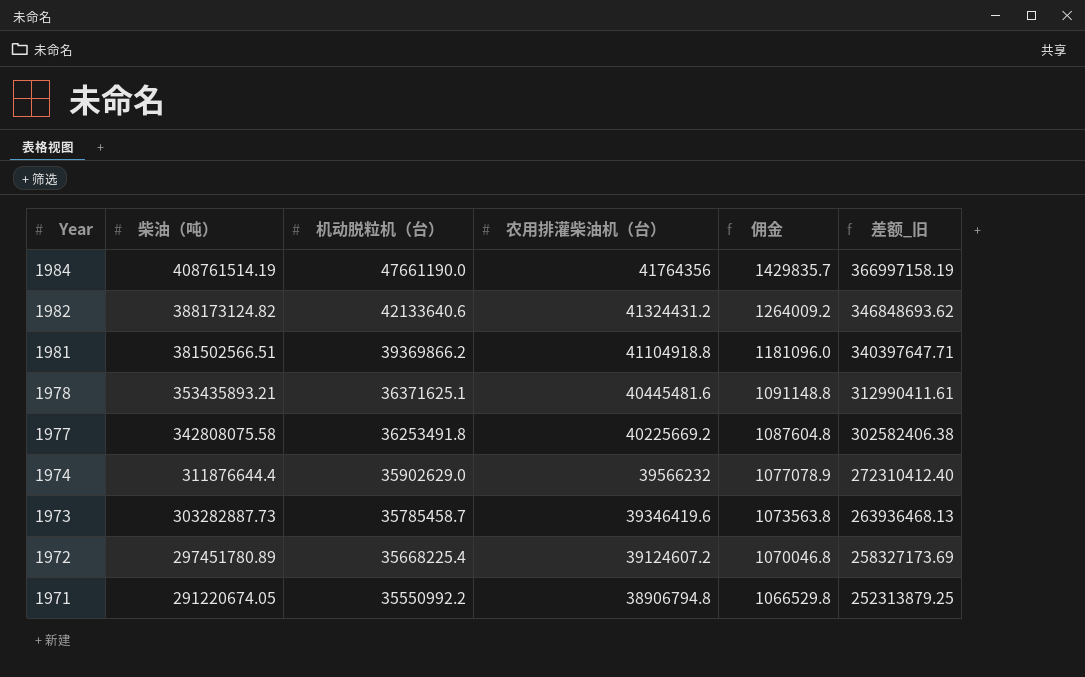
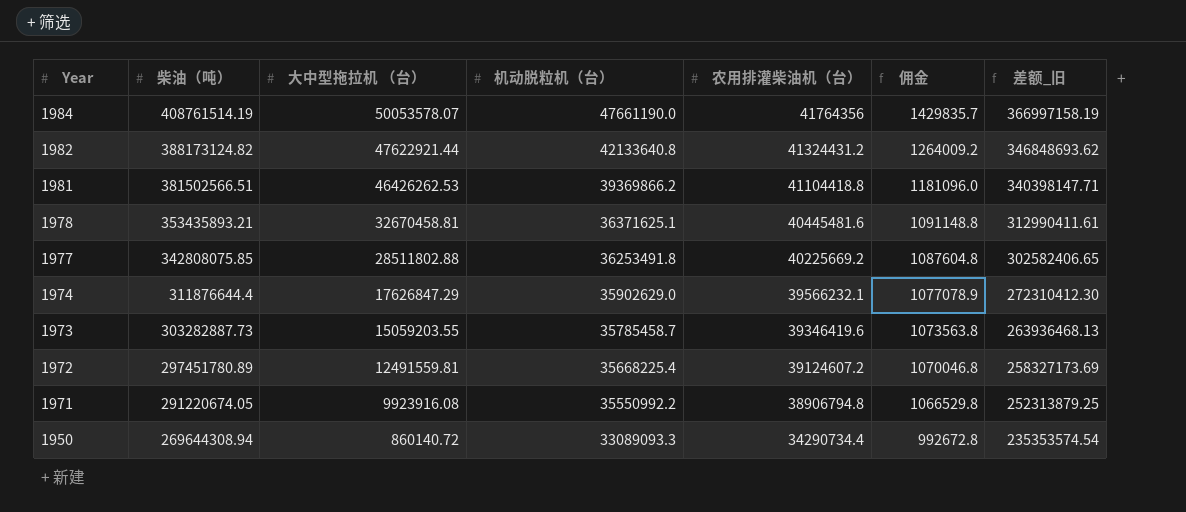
column 大中型拖拉机 （台） | position: none -> 3
1982 | 机动脱粒机（台）: 42133640.6 -> 42133640.8
1981 | 农用排灌柴油机（台）: 41104918.8 -> 41104418.8
1981 | 差额_旧: 340397647.71 -> 340398147.71
1977 | 柴油（吨）: 342808075.58 -> 342808075.85
1977 | 差额_旧: 302582406.38 -> 302582406.65
1974 | 农用排灌柴油机（台）: 39566232 -> 39566232.1
1974 | 差额_旧: 272310412.40 -> 272310412.30
row 1950: none -> 269644308.94 | 860140.72 | 33089093.3 | 34290734.4 | 992672.8 | 235353574.54

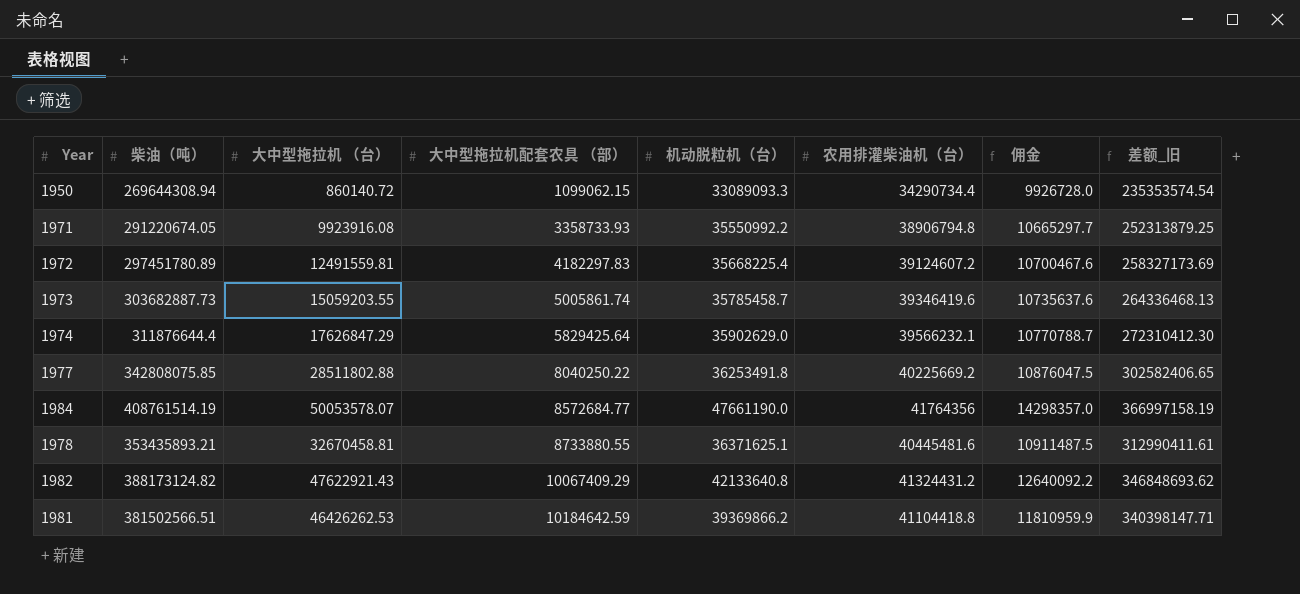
row order: Year descending -> 大中型拖拉机配套农具 （部） ascending
column 大中型拖拉机配套农具 （部） | position: none -> 4
column 佣金 | formula: [机动脱粒机（台）] * 0.03 -> [机动脱粒机（台）] * 0.3
1973 | 柴油（吨）: 303282887.73 -> 303682887.73
1973 | 差额_旧: 263936468.13 -> 264336468.13
1982 | 大中型拖拉机 （台）: 47622921.44 -> 47622921.43

